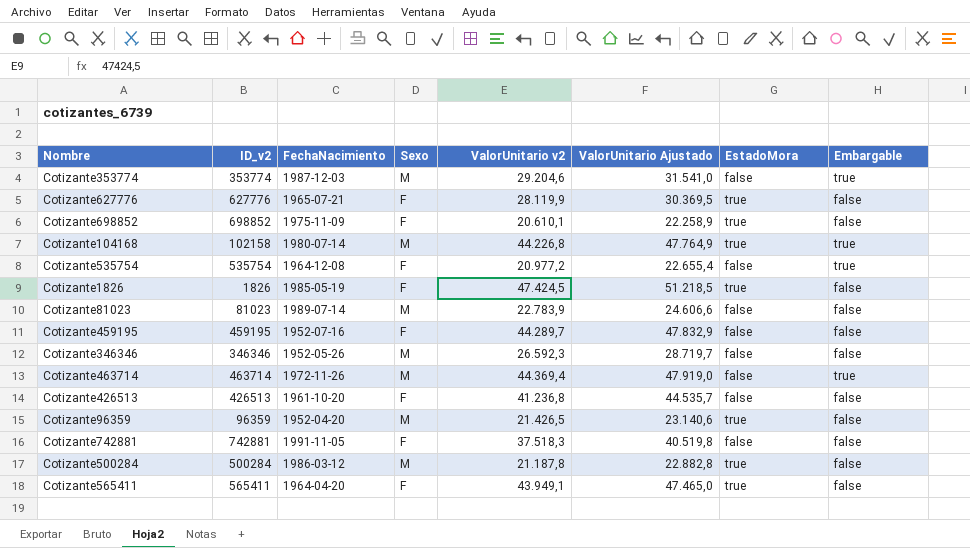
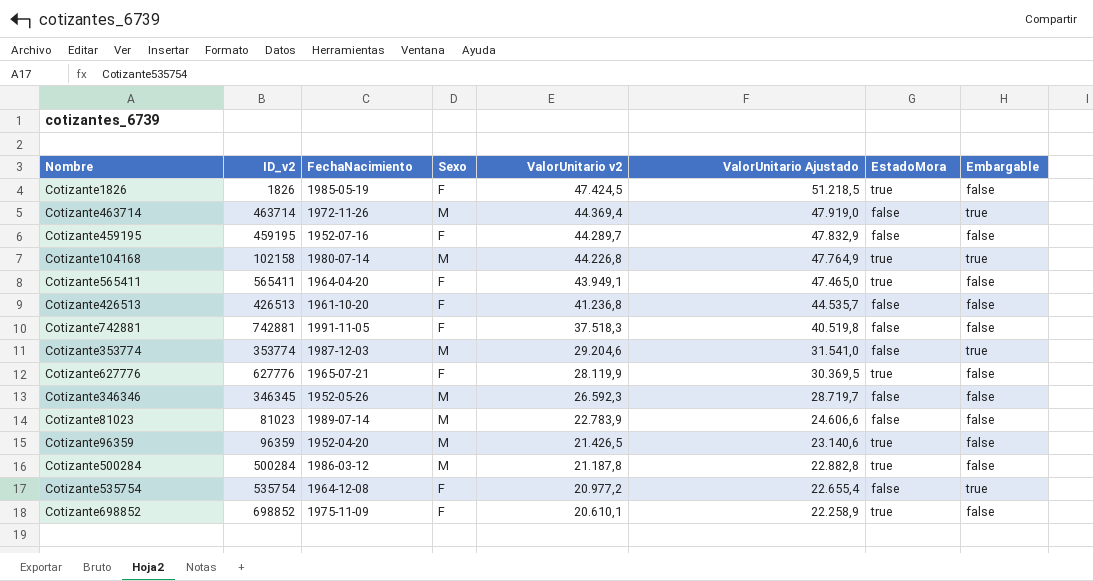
row order: none -> ValorUnitario v2 descending
Cotizante346346 | ID_v2: 346346 -> 346345

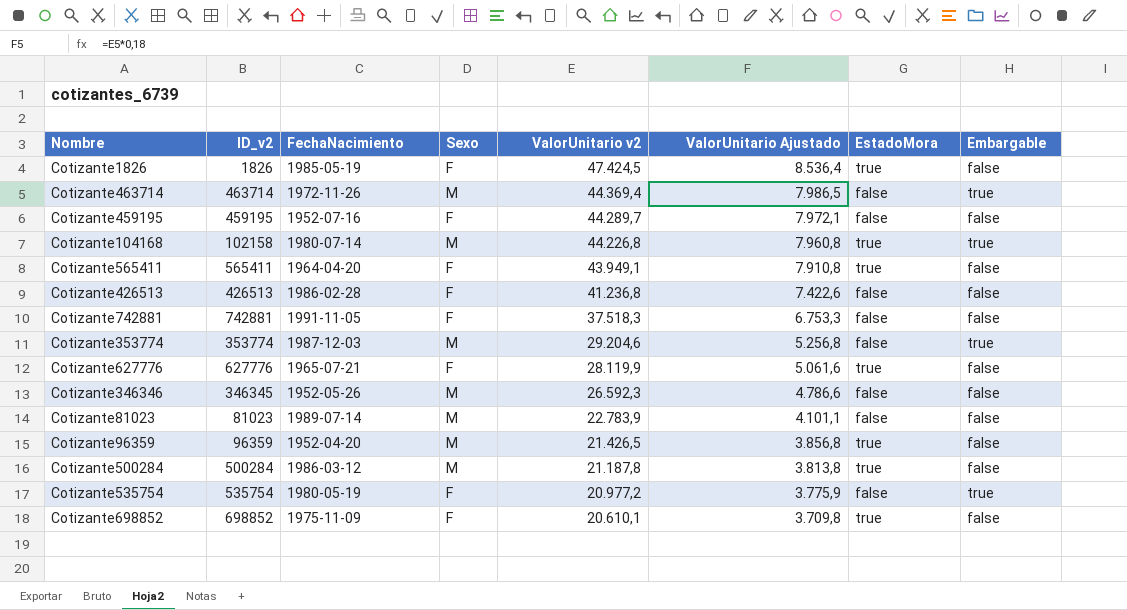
column ValorUnitario Ajustado | formula: [ValorUnitario v2] * 1,08 -> [ValorUnitario v2] * 0,18
Cotizante426513 | FechaNacimiento: 1961-10-20 -> 1986-02-28
Cotizante535754 | FechaNacimiento: 1964-12-08 -> 1980-05-19

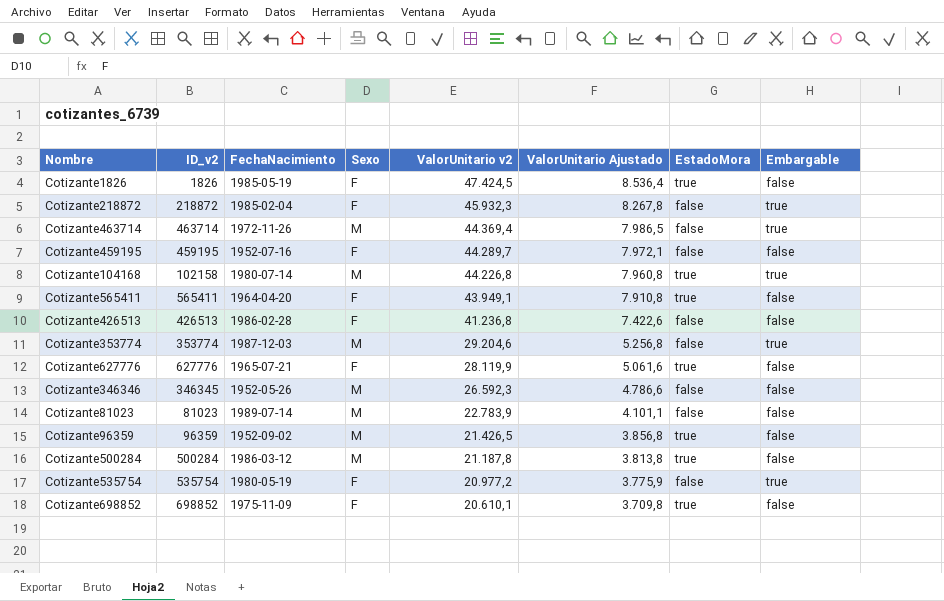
row Cotizante742881: 742881 | 1991-11-05 | F | 37.518,3 | 6.753,3 | false | false -> none
row Cotizante218872: none -> 218872 | 1985-02-04 | F | 45.932,3 | 8.267,8 | false | true
Cotizante96359 | FechaNacimiento: 1952-04-20 -> 1952-09-02

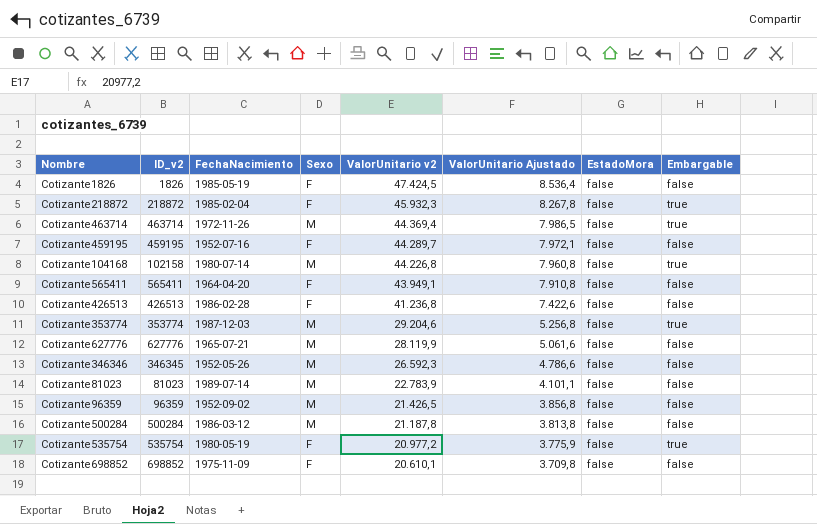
Cotizante1826 | EstadoMora: true -> false
Cotizante104168 | EstadoMora: true -> false
Cotizante565411 | EstadoMora: true -> false
Cotizante627776 | Sexo: F -> M
Cotizante627776 | EstadoMora: true -> false
Cotizante96359 | EstadoMora: true -> false
Cotizante500284 | EstadoMora: true -> false
Cotizante698852 | EstadoMora: true -> false

